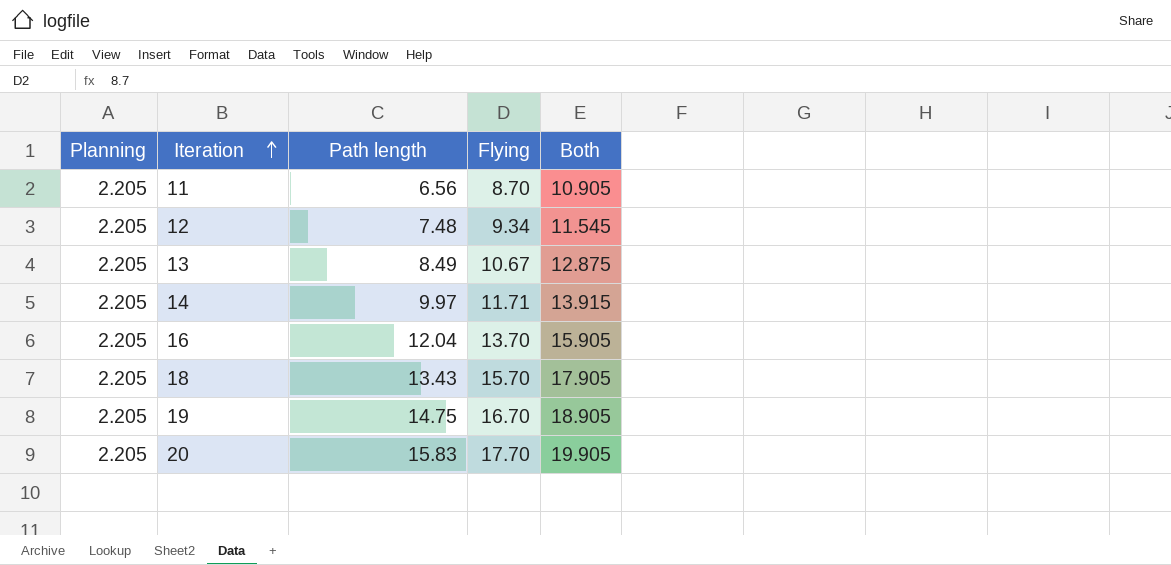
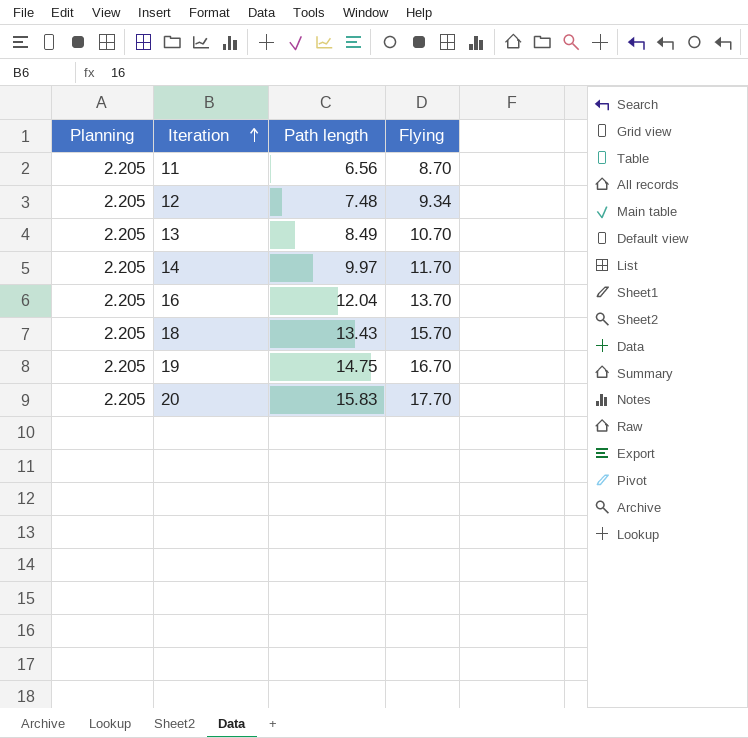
column Both | formula: [Planning] + [Flying] -> none
13 | Flying: 10.67 -> 10.70
14 | Flying: 11.71 -> 11.70

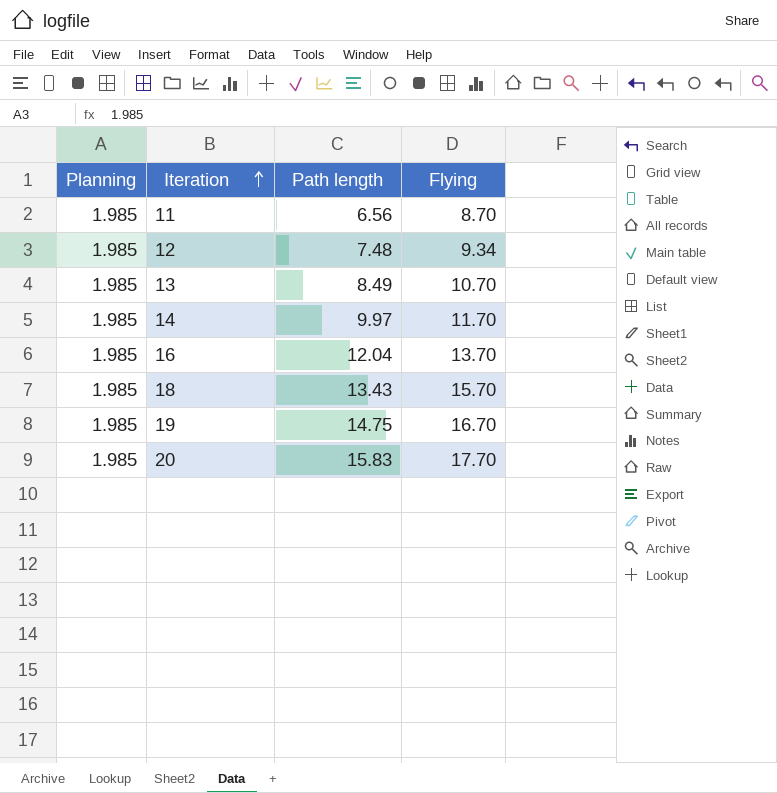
11 | Planning: 2.205 -> 1.985
12 | Planning: 2.205 -> 1.985
13 | Planning: 2.205 -> 1.985
14 | Planning: 2.205 -> 1.985
16 | Planning: 2.205 -> 1.985
18 | Planning: 2.205 -> 1.985
19 | Planning: 2.205 -> 1.985
20 | Planning: 2.205 -> 1.985

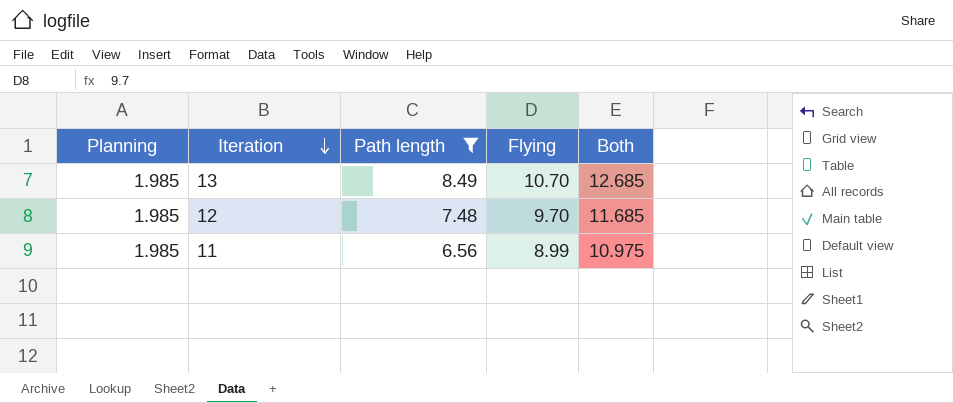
filter: none -> Path length <= 8.49
row order: Iteration ascending -> Iteration descending
column Both | formula: none -> [Planning] + [Flying]
12 | Flying: 9.34 -> 9.70
11 | Flying: 8.70 -> 8.99

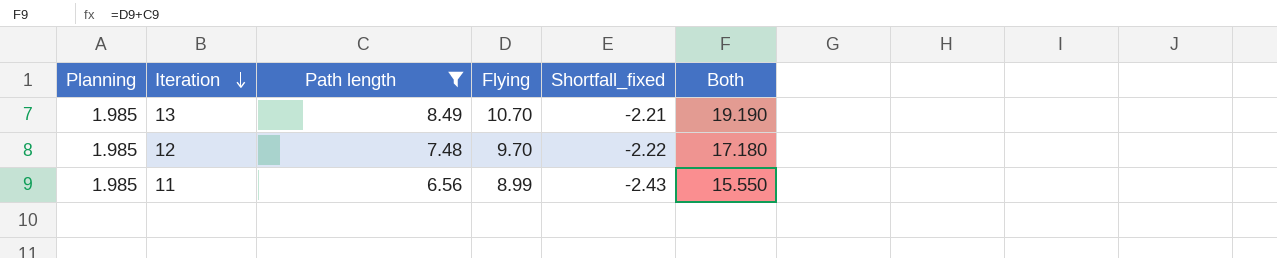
column Shortfall_fixed | formula: none -> [Path length] - [Flying]
column Both | formula: [Planning] + [Flying] -> [Path length] + [Flying]

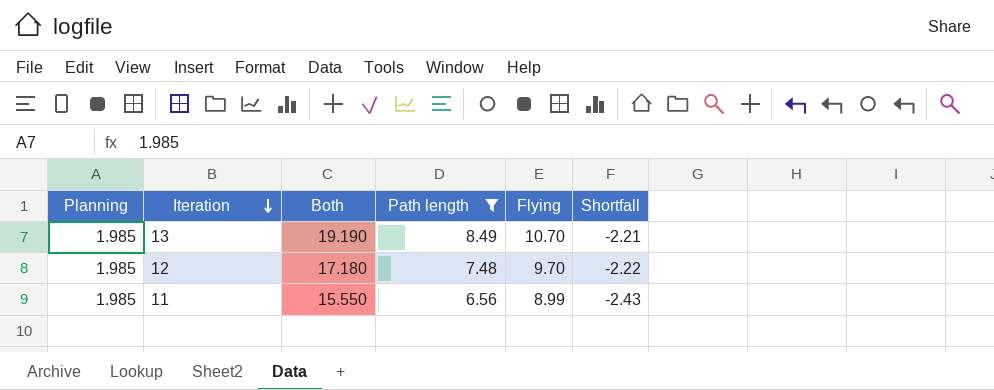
column Both | position: 6 -> 3
column name: Shortfall_fixed -> Shortfall

